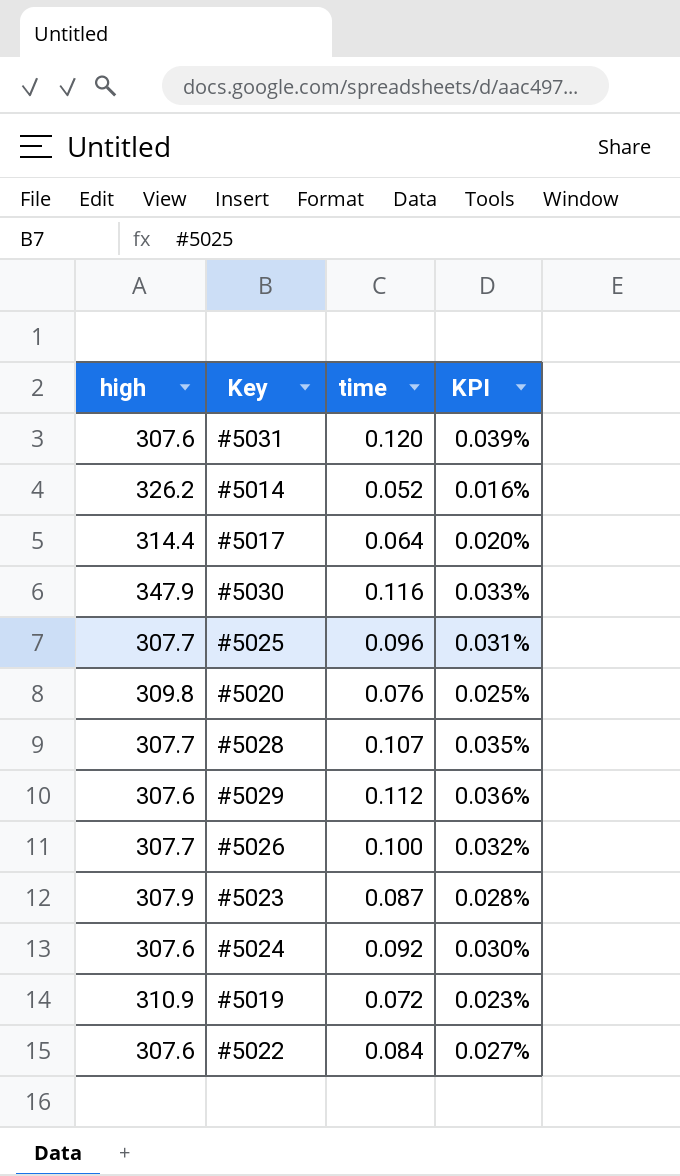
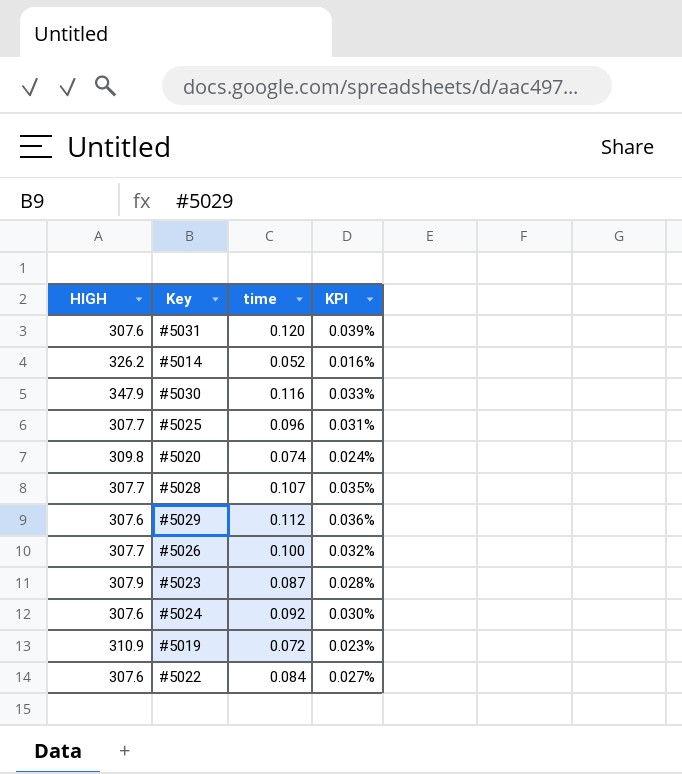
column name: high -> HIGH
row #5017: 314.4 | 0.064 | 0.020% -> none
#5020 | time: 0.076 -> 0.074
#5020 | KPI: 0.025% -> 0.024%

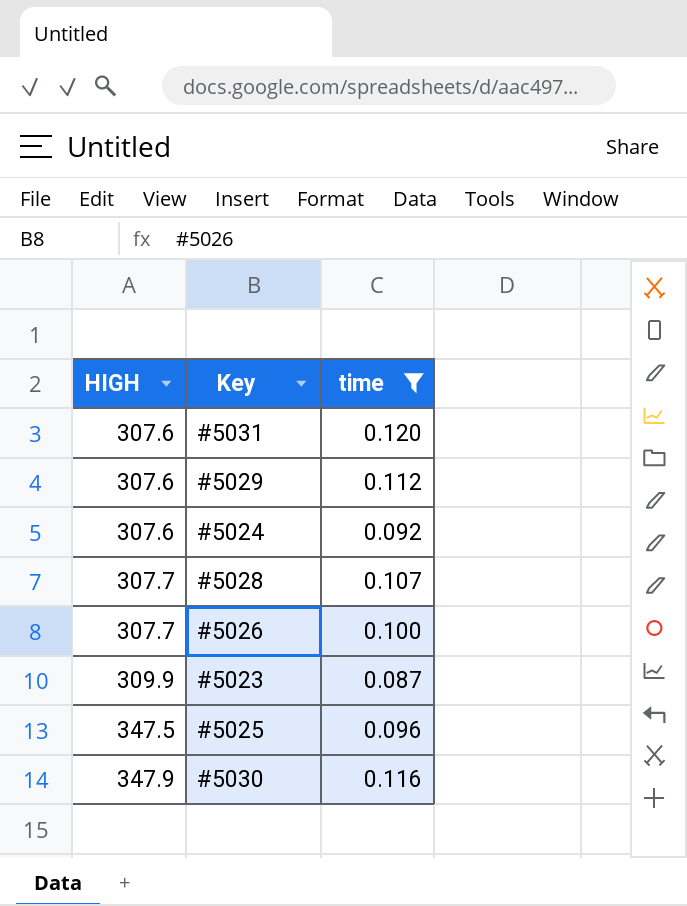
filter: none -> time >= 0.087
row order: none -> HIGH ascending
column KPI | formula: [time] / [HIGH] -> none
#5023 | HIGH: 307.9 -> 309.9
#5025 | HIGH: 307.7 -> 347.5

